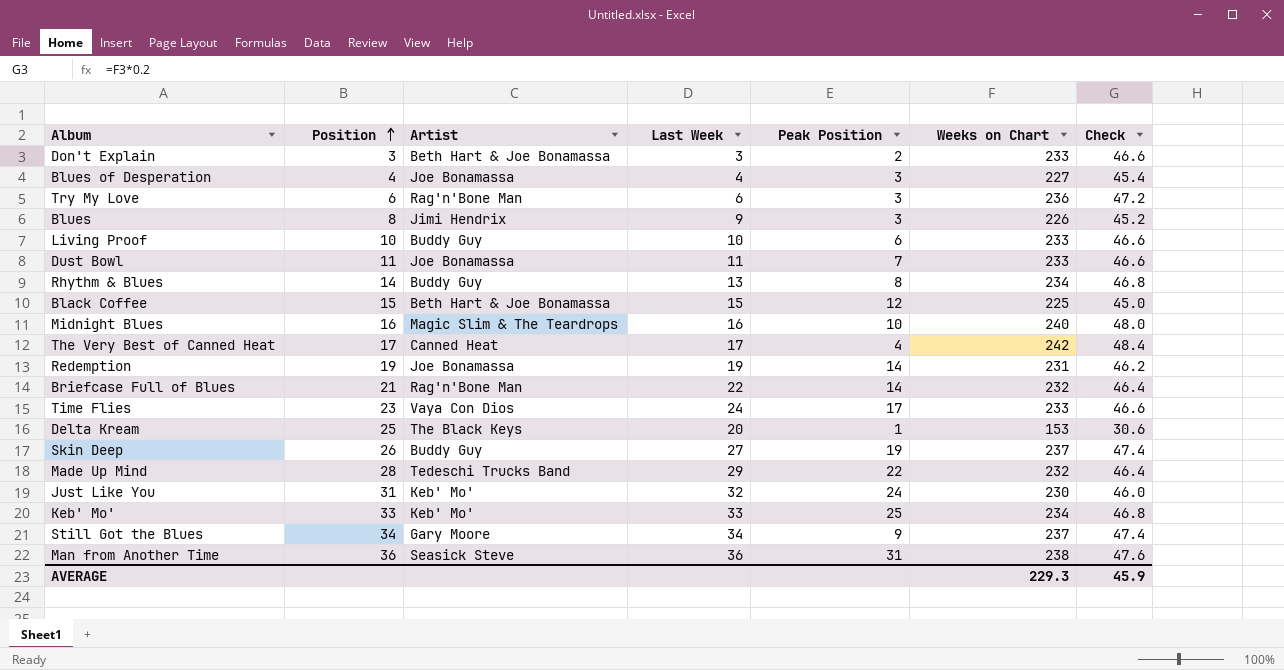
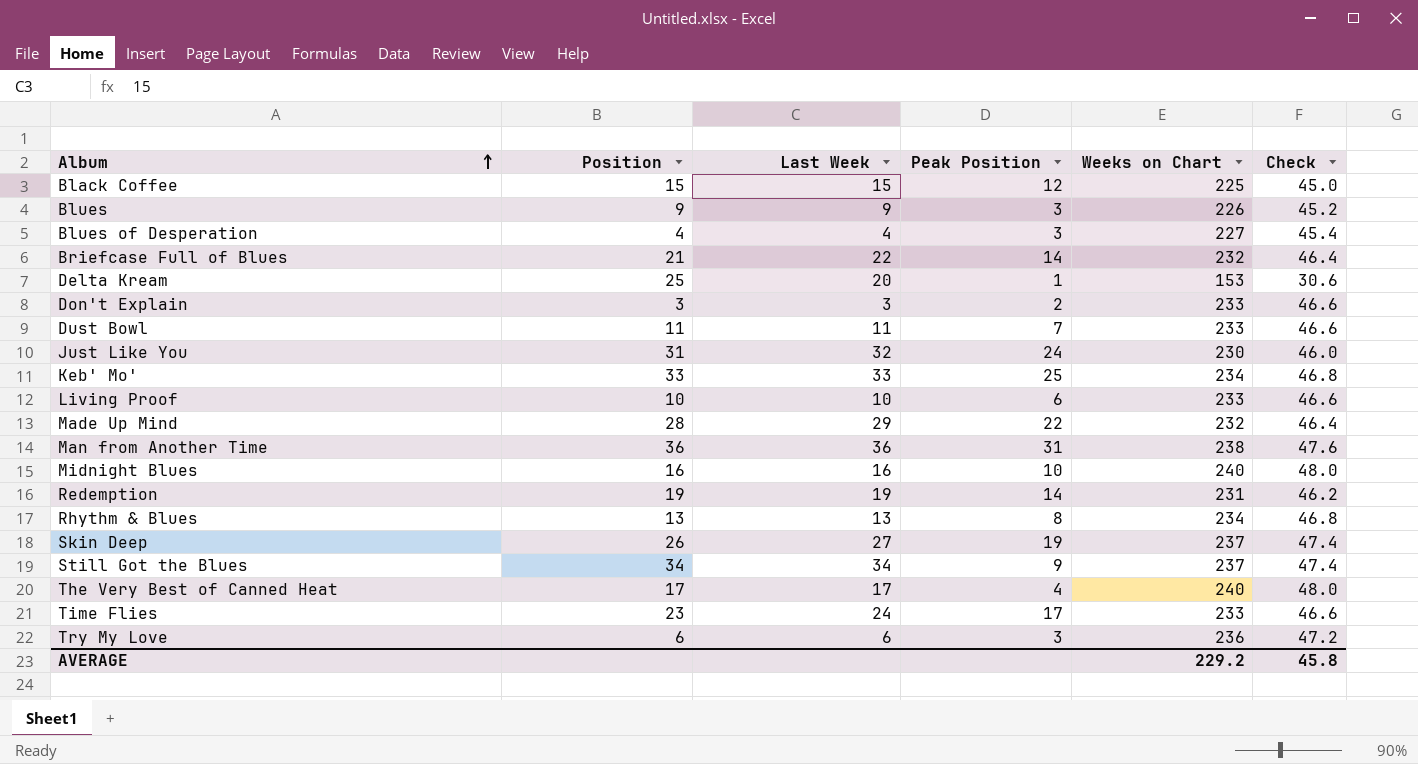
row order: Position ascending -> Album ascending
column Artist | position: 3 -> none
Blues | Position: 8 -> 9
Rhythm & Blues | Position: 14 -> 13
The Very Best of Canned Heat | Weeks on Chart: 242 -> 240
The Very Best of Canned Heat | Check: 48.4 -> 48.0
AVERAGE | Weeks on Chart: 229.3 -> 229.2
AVERAGE | Check: 45.9 -> 45.8

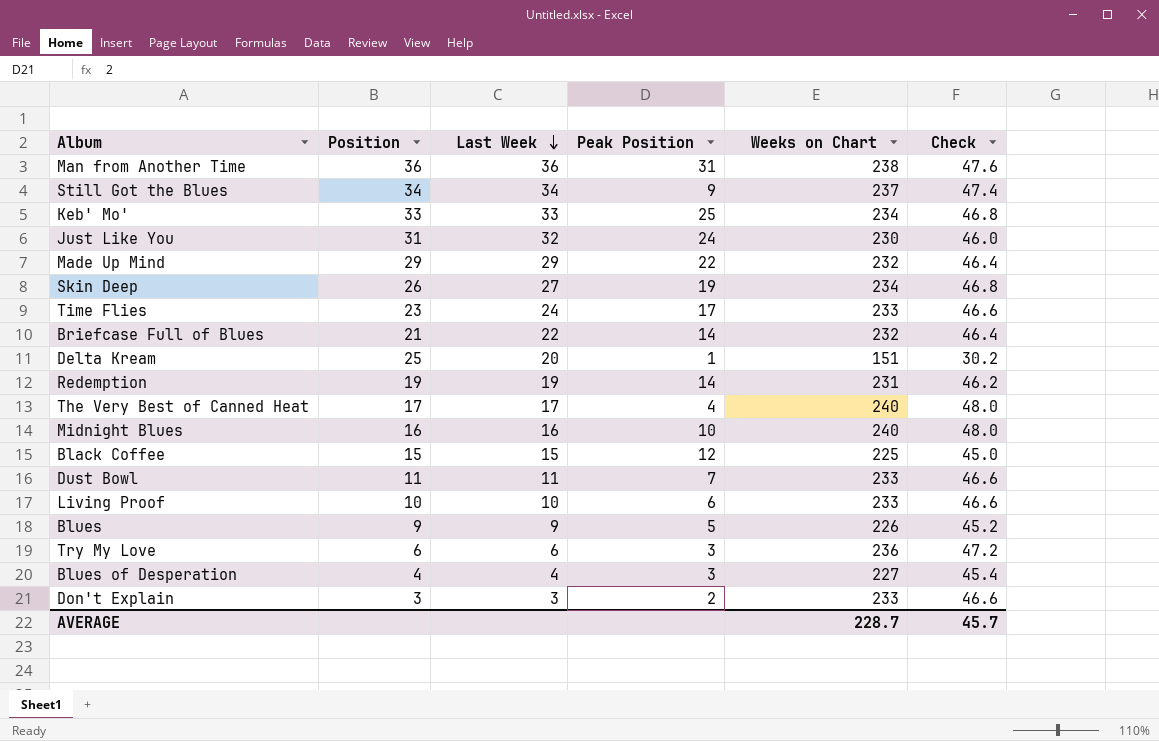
row order: Album ascending -> Last Week descending
row Rhythm & Blues: 13 | 13 | 8 | 234 | 46.8 -> none
Made Up Mind | Position: 28 -> 29
Skin Deep | Weeks on Chart: 237 -> 234
Skin Deep | Check: 47.4 -> 46.8
Delta Kream | Weeks on Chart: 153 -> 151
Delta Kream | Check: 30.6 -> 30.2
Blues | Peak Position: 3 -> 5
AVERAGE | Weeks on Chart: 229.2 -> 228.7
AVERAGE | Check: 45.8 -> 45.7

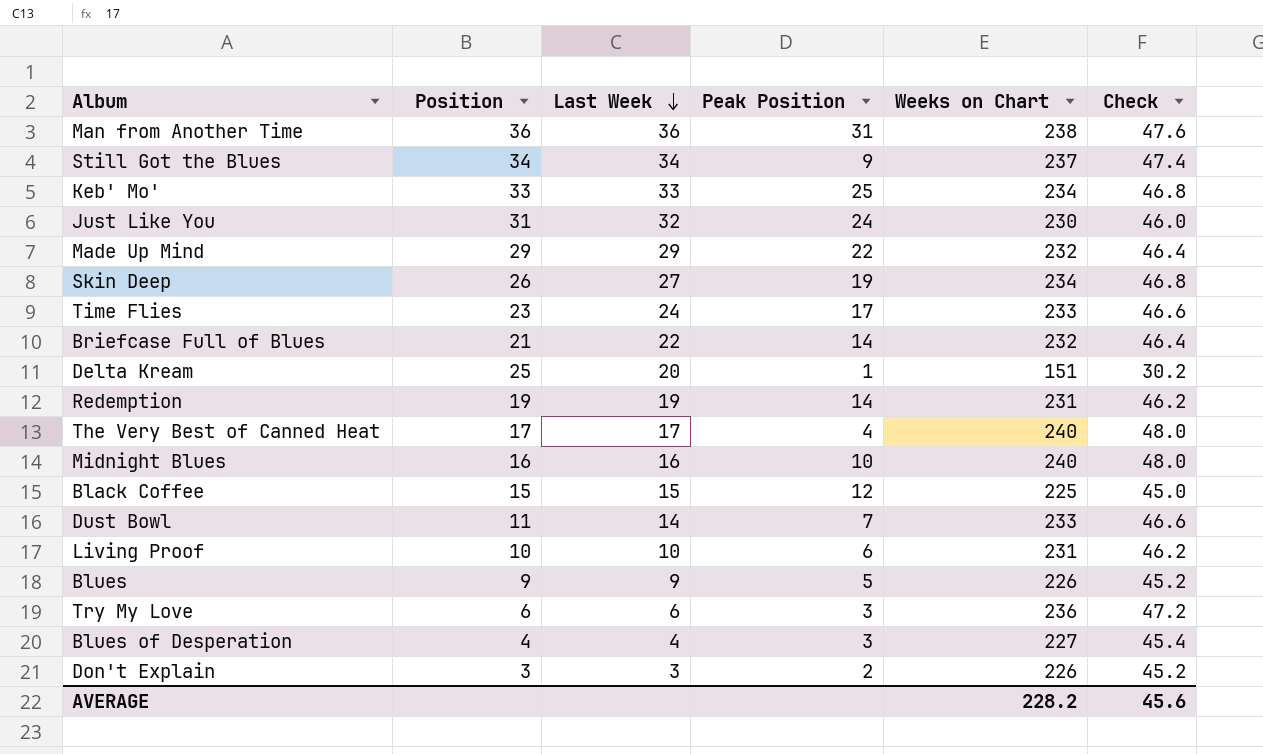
Dust Bowl | Last Week: 11 -> 14
Living Proof | Weeks on Chart: 233 -> 231
Living Proof | Check: 46.6 -> 46.2
Don't Explain | Weeks on Chart: 233 -> 226
Don't Explain | Check: 46.6 -> 45.2
AVERAGE | Weeks on Chart: 228.7 -> 228.2
AVERAGE | Check: 45.7 -> 45.6

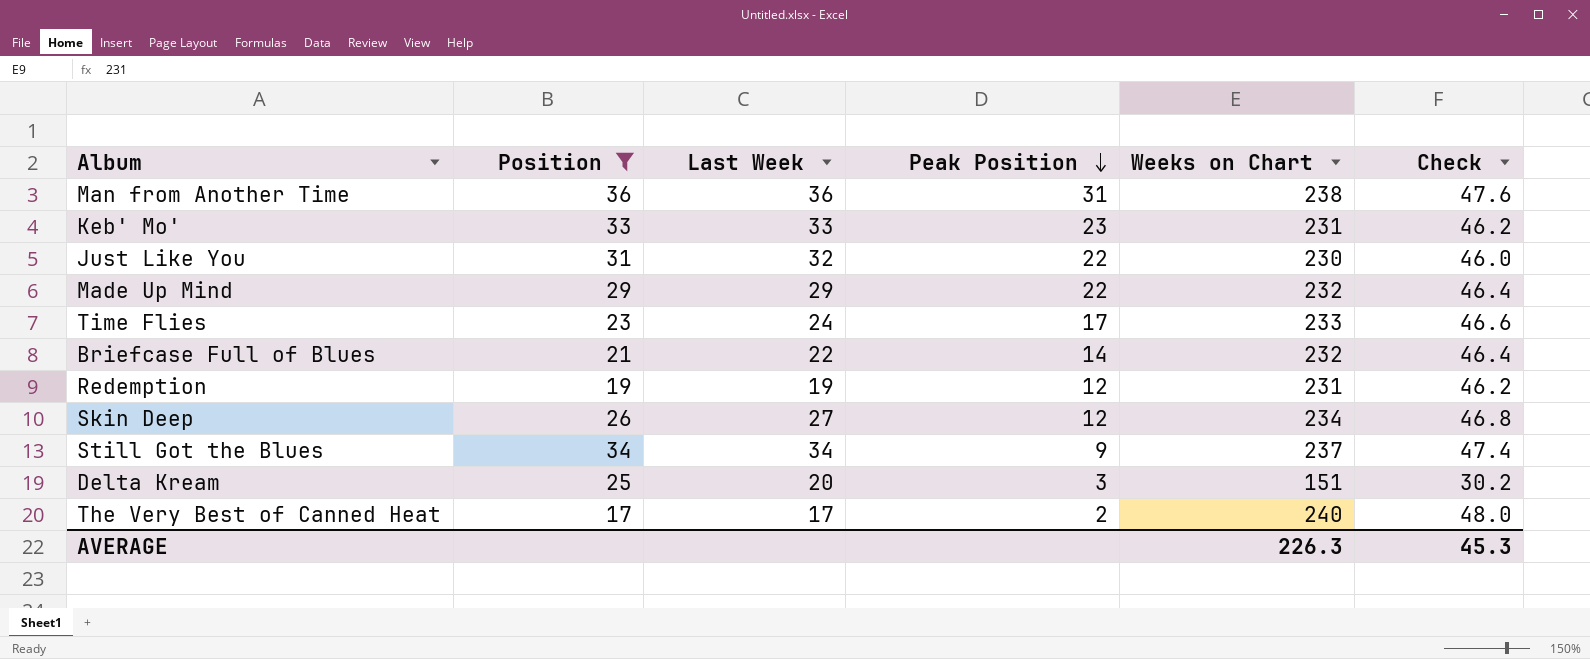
filter: none -> Position >= 17
row order: Last Week descending -> Peak Position descending
Keb' Mo' | Peak Position: 25 -> 23
Keb' Mo' | Weeks on Chart: 234 -> 231
Keb' Mo' | Check: 46.8 -> 46.2
Just Like You | Peak Position: 24 -> 22
Redemption | Peak Position: 14 -> 12
Skin Deep | Peak Position: 19 -> 12
Delta Kream | Peak Position: 1 -> 3
The Very Best of Canned Heat | Peak Position: 4 -> 2
AVERAGE | Weeks on Chart: 228.2 -> 226.3
AVERAGE | Check: 45.6 -> 45.3

